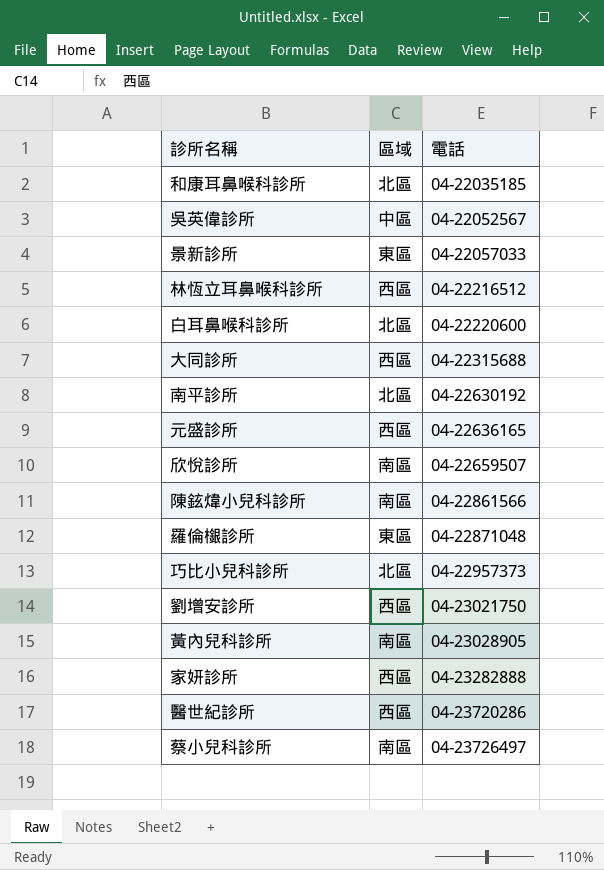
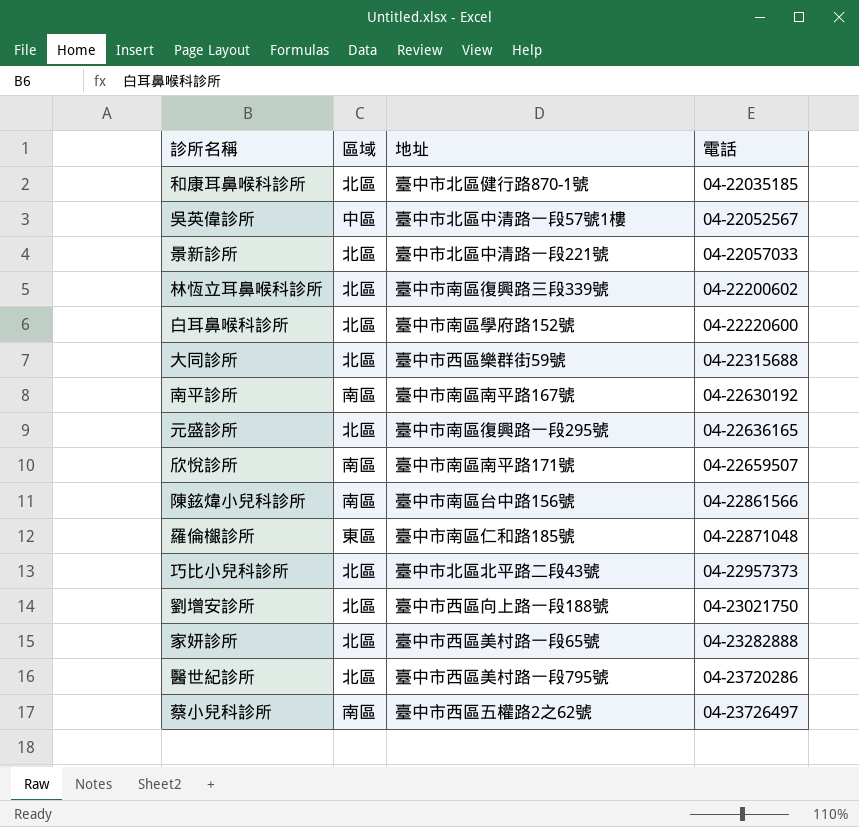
column 地址 | position: none -> 3
row 黃內兒科診所: 南區 | 04-23028905 -> none
景新診所 | 區域: 東區 -> 北區
林恆立耳鼻喉科診所 | 區域: 西區 -> 北區
林恆立耳鼻喉科診所 | 電話: 04-22216512 -> 04-22200602
大同診所 | 區域: 西區 -> 北區
南平診所 | 區域: 北區 -> 南區
元盛診所 | 區域: 西區 -> 北區
劉增安診所 | 區域: 西區 -> 北區
家妍診所 | 區域: 西區 -> 北區
醫世紀診所 | 區域: 西區 -> 北區

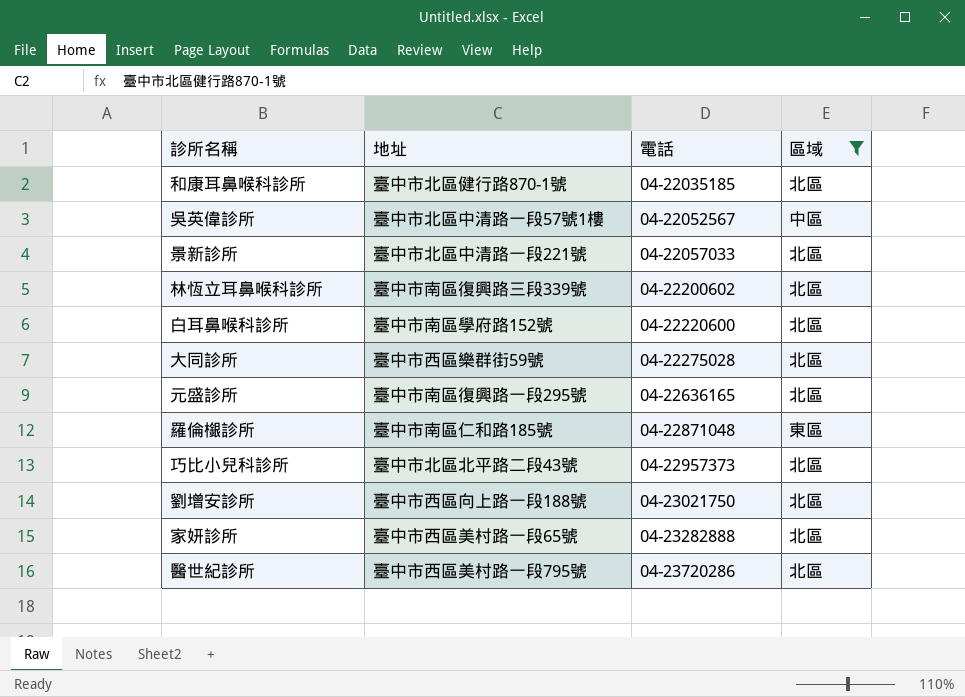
filter: none -> 區域 != 南區
column 區域 | position: 2 -> 4
大同診所 | 電話: 04-22315688 -> 04-22275028

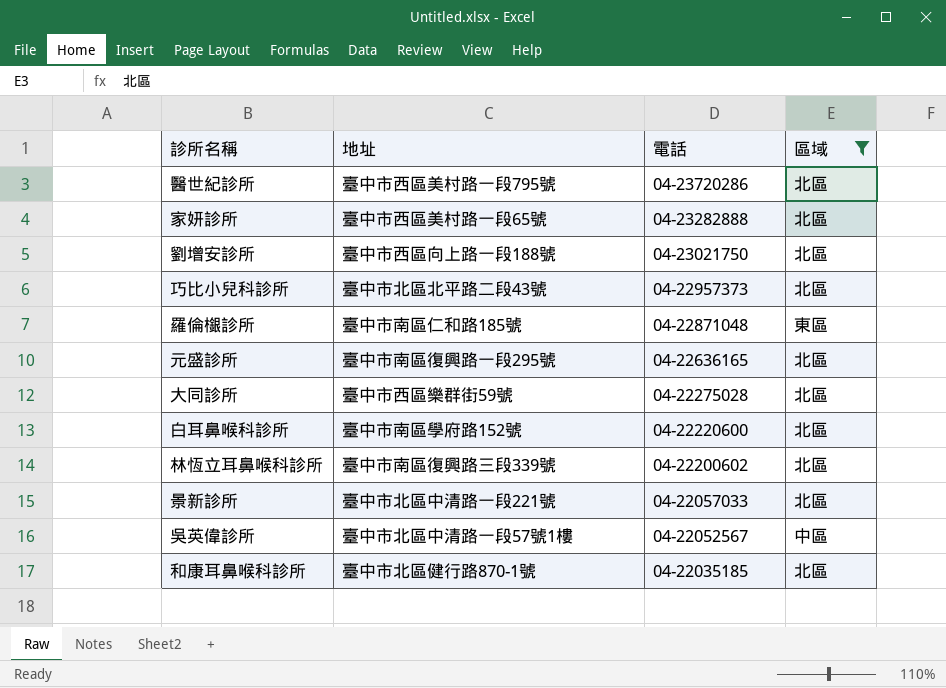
row order: 電話 ascending -> 電話 descending

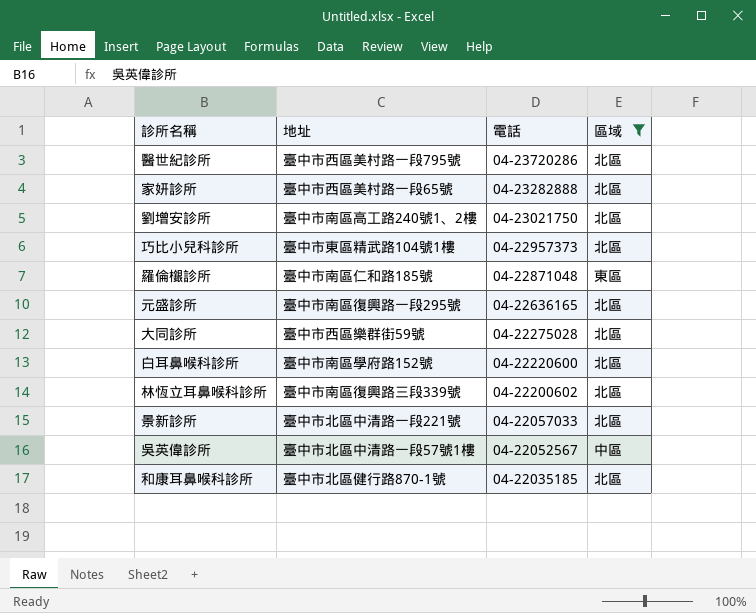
劉增安診所 | 地址: 臺中市西區向上路一段188號 -> 臺中市南區高工路240號1、2樓
巧比小兒科診所 | 地址: 臺中市北區北平路二段43號 -> 臺中市東區精武路104號1樓

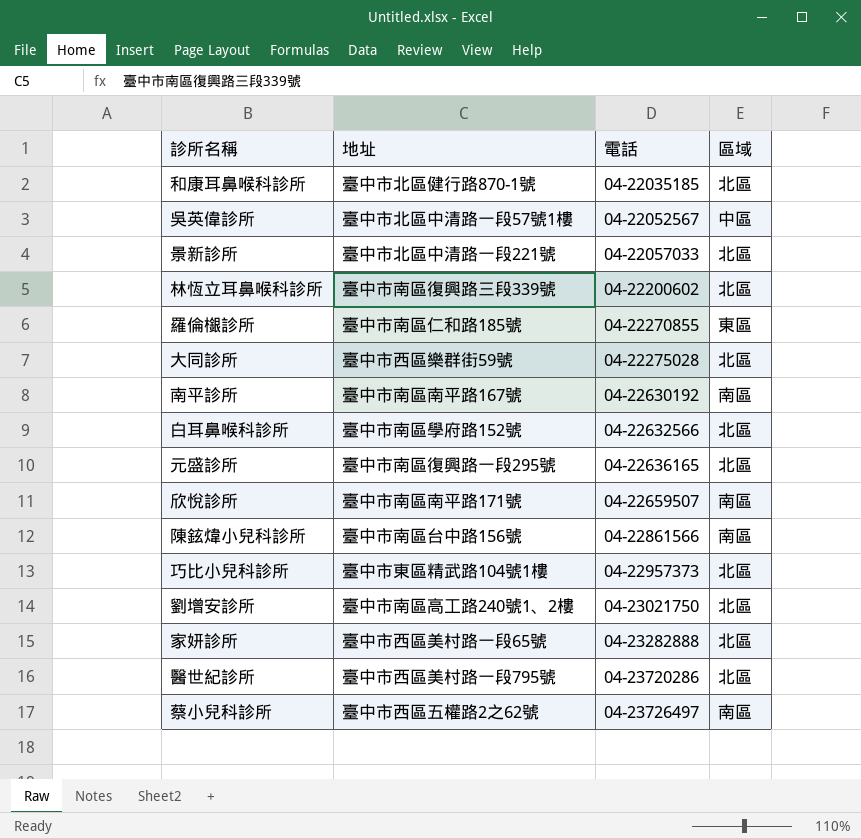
filter: 區域 != 南區 -> none
row order: 電話 descending -> 電話 ascending
羅倫檭診所 | 電話: 04-22871048 -> 04-22270855
白耳鼻喉科診所 | 電話: 04-22220600 -> 04-22632566

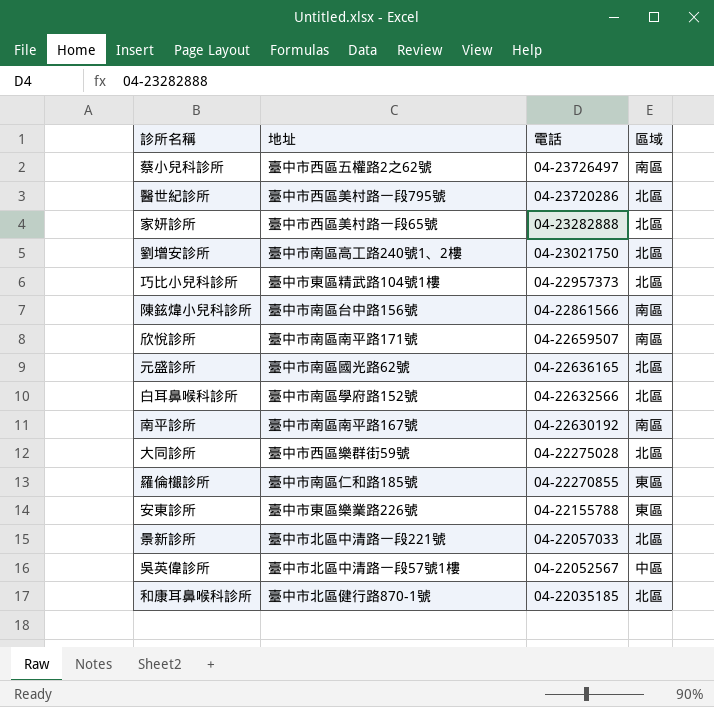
row order: 電話 ascending -> 電話 descending
row 林恆立耳鼻喉科診所: 臺中市南區復興路三段339號 | 04-22200602 | 北區 -> none
元盛診所 | 地址: 臺中市南區復興路一段295號 -> 臺中市南區國光路62號
row 安東診所: none -> 臺中市東區樂業路226號 | 04-22155788 | 東區

